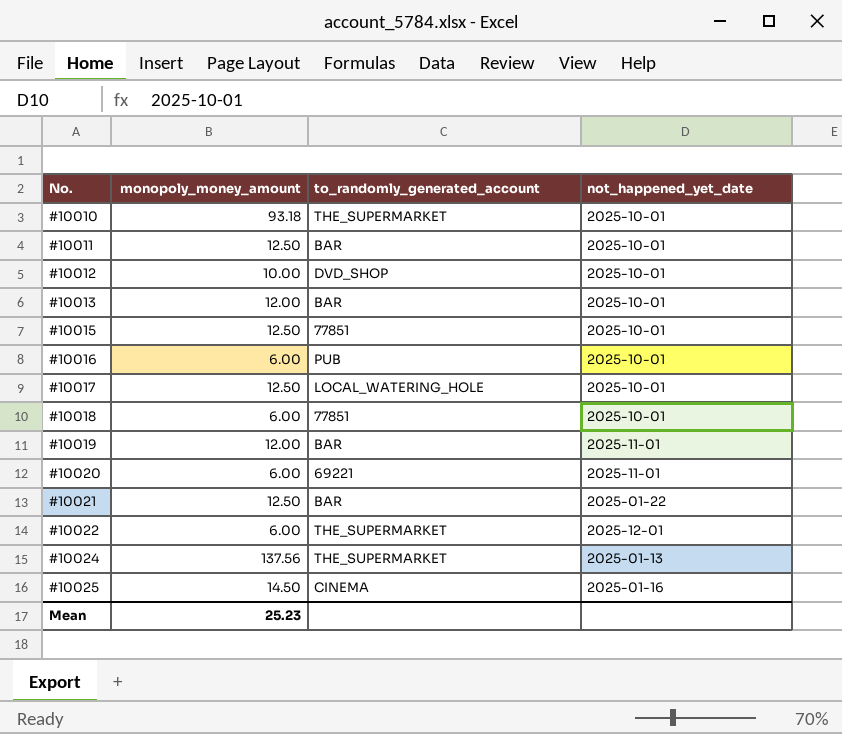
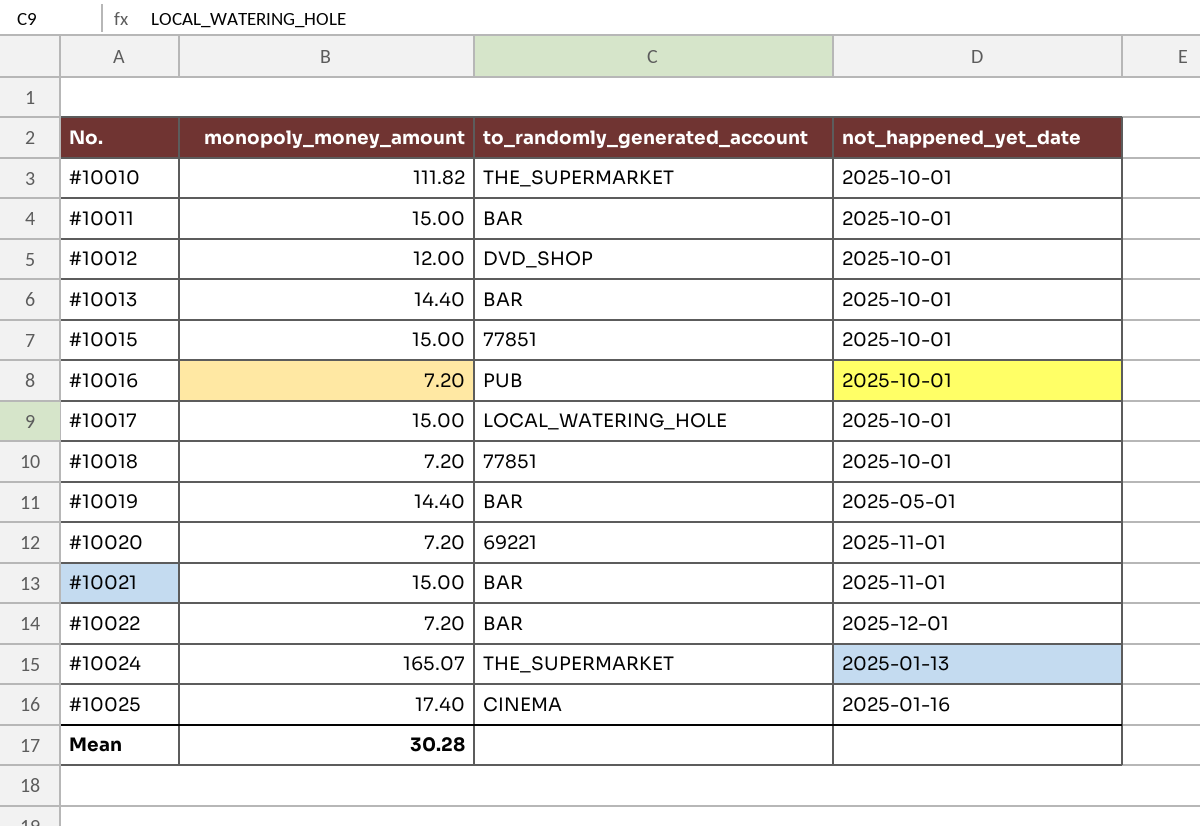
#10010 | monopoly_money_amount: 93.18 -> 111.82
#10011 | monopoly_money_amount: 12.50 -> 15.00
#10012 | monopoly_money_amount: 10.00 -> 12.00
#10013 | monopoly_money_amount: 12.00 -> 14.40
#10015 | monopoly_money_amount: 12.50 -> 15.00
#10016 | monopoly_money_amount: 6.00 -> 7.20
#10017 | monopoly_money_amount: 12.50 -> 15.00
#10018 | monopoly_money_amount: 6.00 -> 7.20
#10019 | monopoly_money_amount: 12.00 -> 14.40
#10019 | not_happened_yet_date: 2025-11-01 -> 2025-05-01
#10020 | monopoly_money_amount: 6.00 -> 7.20
#10021 | monopoly_money_amount: 12.50 -> 15.00
#10021 | not_happened_yet_date: 2025-01-22 -> 2025-11-01
#10022 | monopoly_money_amount: 6.00 -> 7.20
#10022 | to_randomly_generated_account: THE_SUPERMARKET -> BAR
#10024 | monopoly_money_amount: 137.56 -> 165.07
#10025 | monopoly_money_amount: 14.50 -> 17.40
Mean | monopoly_money_amount: 25.23 -> 30.28

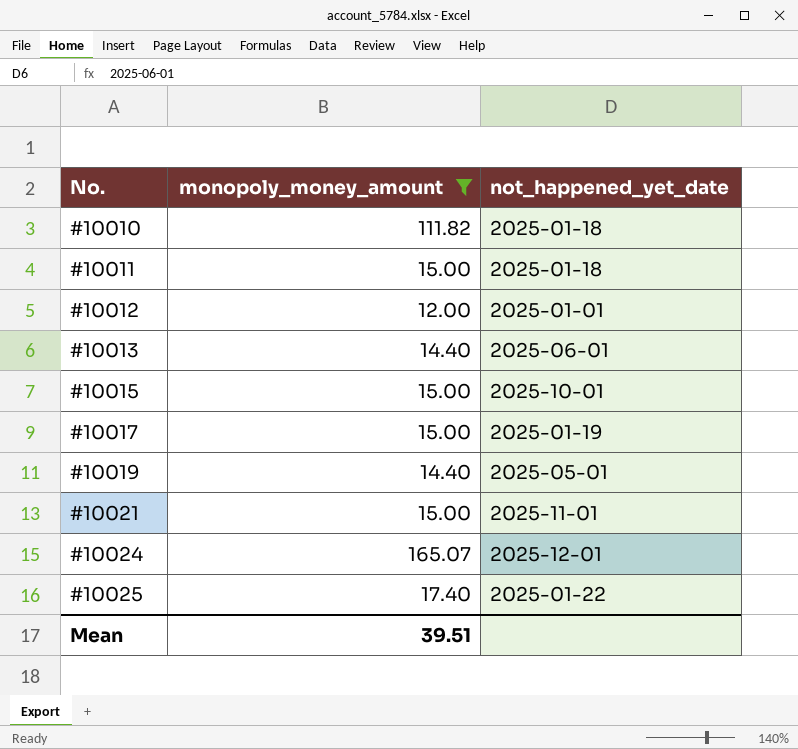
filter: none -> monopoly_money_amount != 7.20
column to_randomly_generated_account | position: 3 -> none
#10010 | not_happened_yet_date: 2025-10-01 -> 2025-01-18
#10011 | not_happened_yet_date: 2025-10-01 -> 2025-01-18
#10012 | not_happened_yet_date: 2025-10-01 -> 2025-01-01
#10013 | not_happened_yet_date: 2025-10-01 -> 2025-06-01
#10017 | not_happened_yet_date: 2025-10-01 -> 2025-01-19
#10024 | not_happened_yet_date: 2025-01-13 -> 2025-12-01
#10025 | not_happened_yet_date: 2025-01-16 -> 2025-01-22
Mean | monopoly_money_amount: 30.28 -> 39.51

